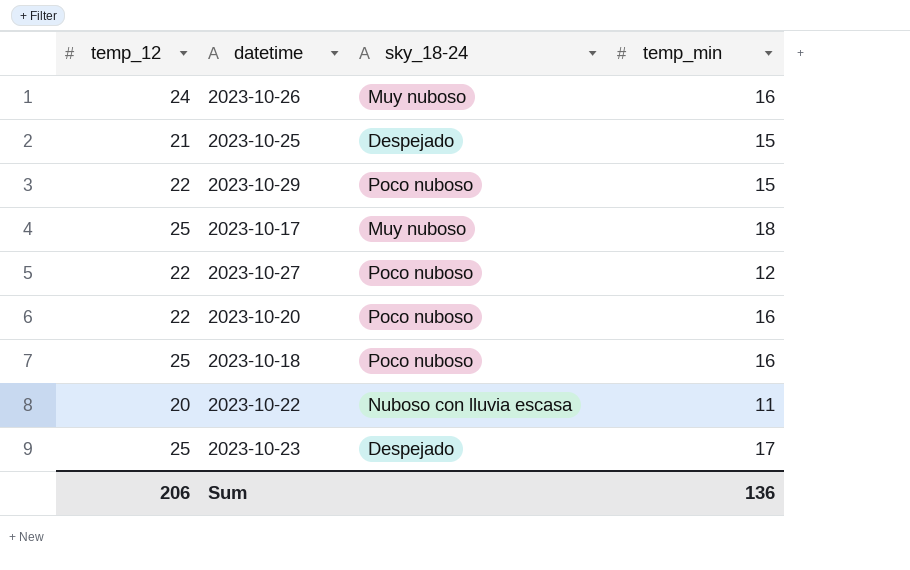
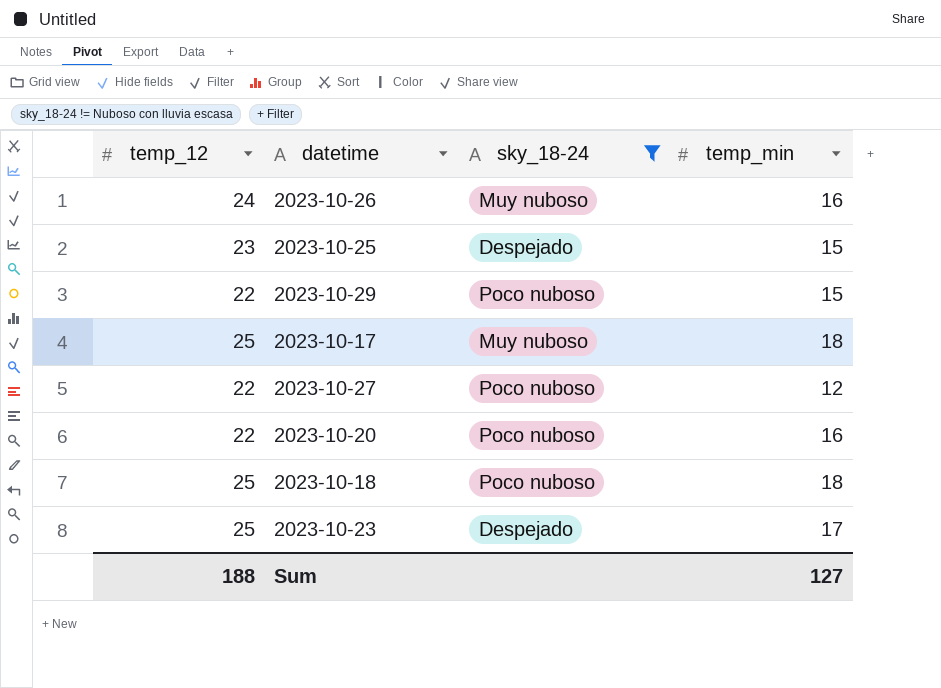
filter: none -> sky_18-24 != Nuboso con lluvia escasa
2023-10-25 | temp_12: 21 -> 23
2023-10-18 | temp_min: 16 -> 18
Sum | temp_12: 206 -> 188
Sum | temp_min: 136 -> 127

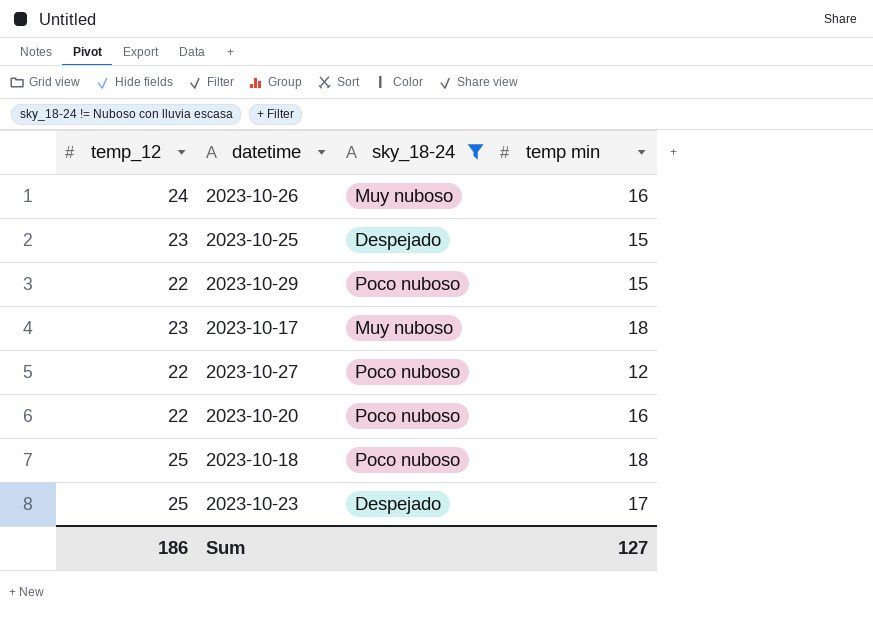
column name: temp_min -> temp min
2023-10-17 | temp_12: 25 -> 23
Sum | temp_12: 188 -> 186

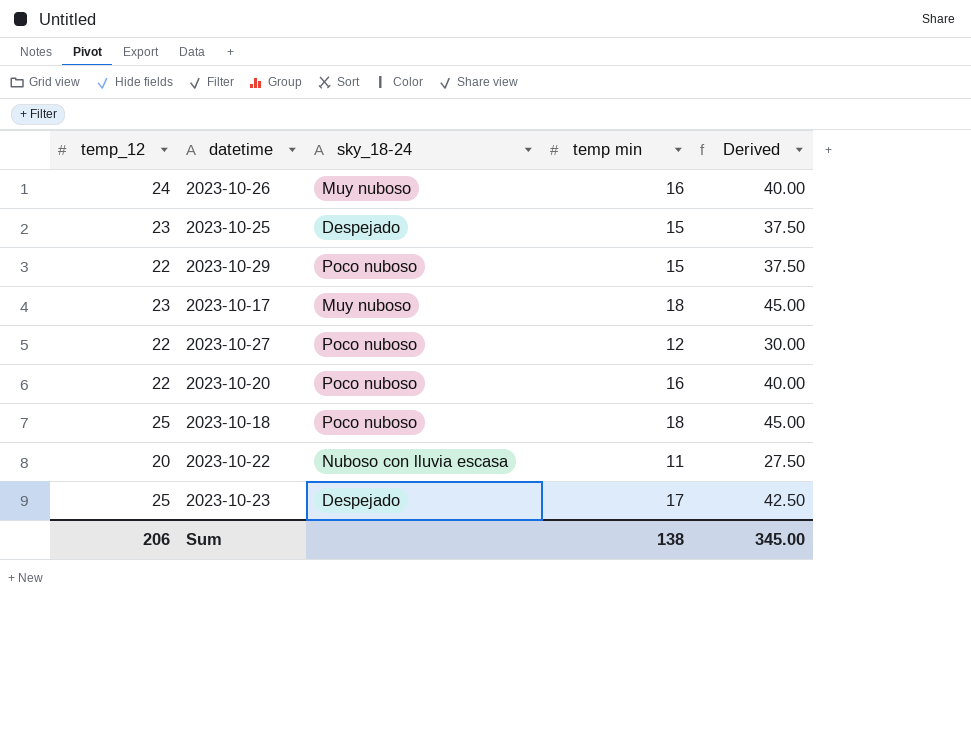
filter: sky_18-24 != Nuboso con lluvia escasa -> none
column Derived | formula: none -> [temp min] * 2.5
Sum | temp_12: 186 -> 206
Sum | temp min: 127 -> 138

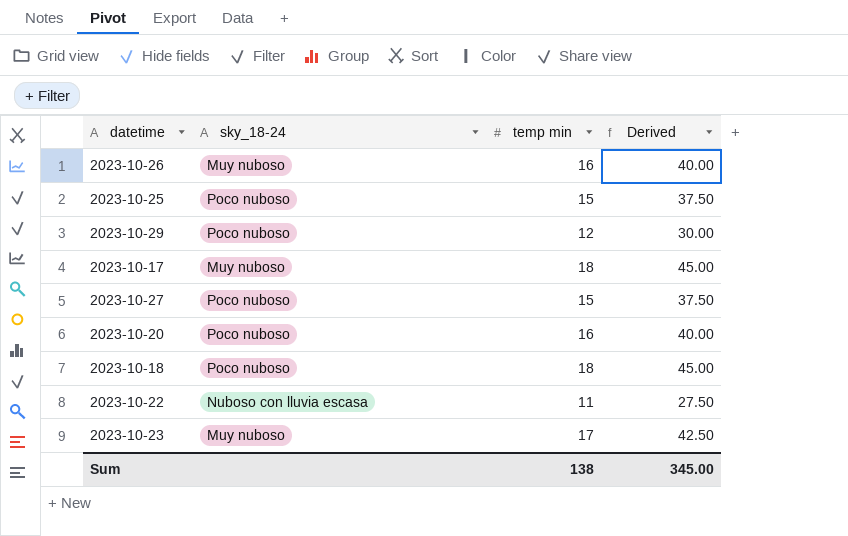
column temp_12 | position: 1 -> none
2023-10-25 | sky_18-24: Despejado -> Poco nuboso
2023-10-29 | temp min: 15 -> 12
2023-10-29 | Derived: 37.50 -> 30.00
2023-10-27 | temp min: 12 -> 15
2023-10-27 | Derived: 30.00 -> 37.50
2023-10-23 | sky_18-24: Despejado -> Muy nuboso

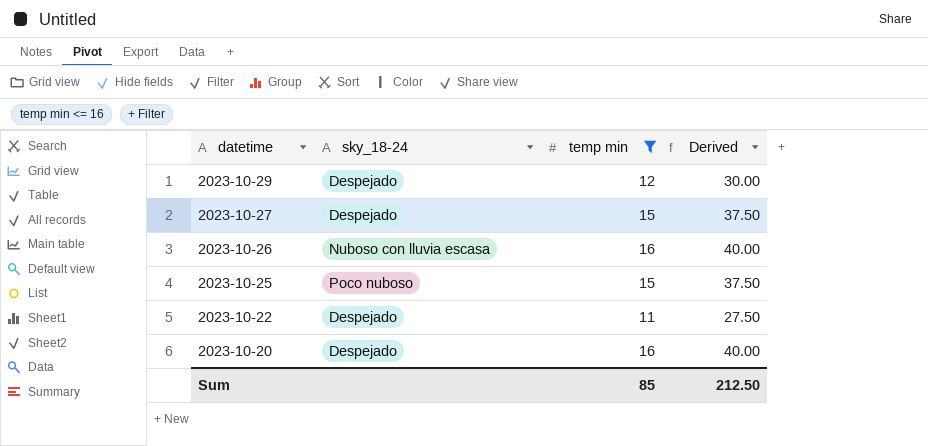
filter: none -> temp min <= 16
row order: none -> datetime descending
2023-10-29 | sky_18-24: Poco nuboso -> Despejado
2023-10-27 | sky_18-24: Poco nuboso -> Despejado
2023-10-26 | sky_18-24: Muy nuboso -> Nuboso con lluvia escasa
2023-10-22 | sky_18-24: Nuboso con lluvia escasa -> Despejado
2023-10-20 | sky_18-24: Poco nuboso -> Despejado
Sum | temp min: 138 -> 85
Sum | Derived: 345.00 -> 212.50

